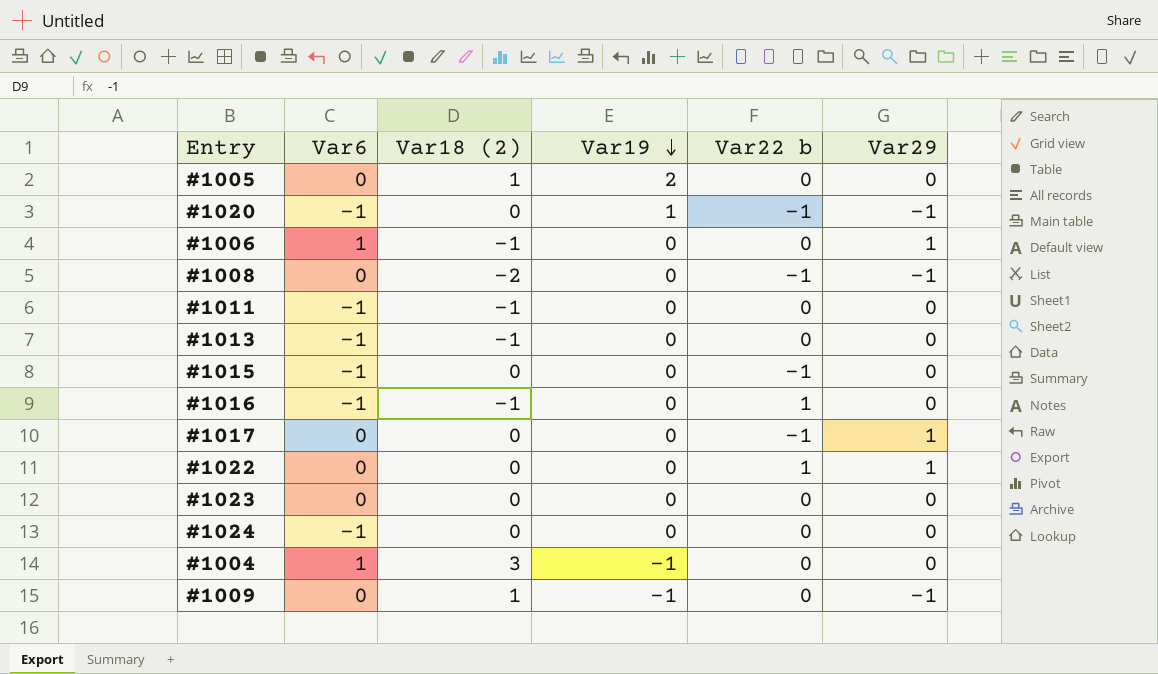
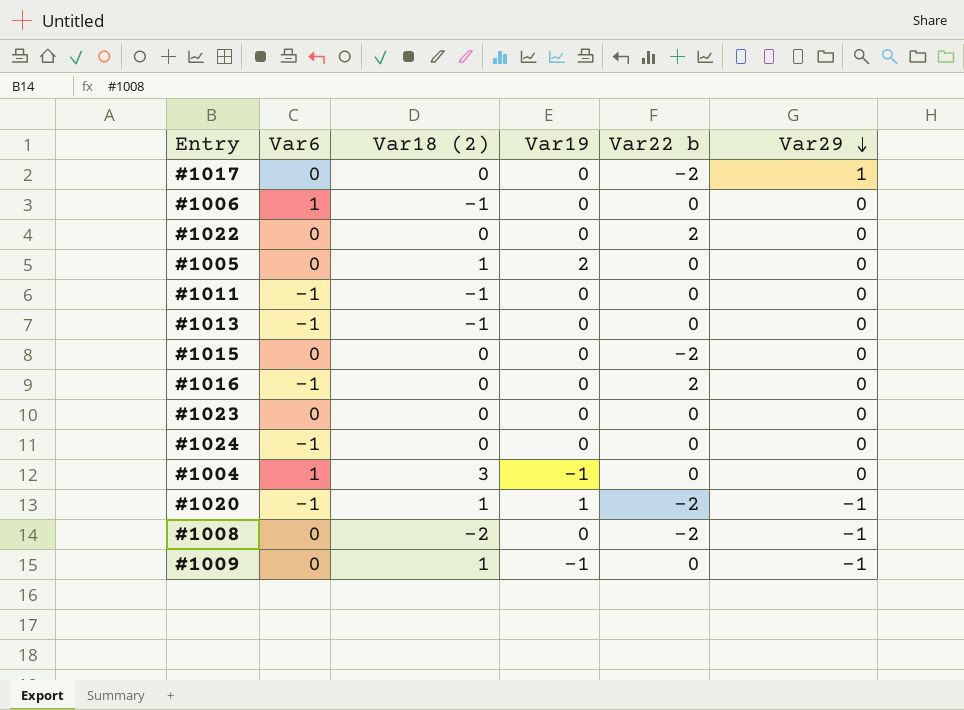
row order: Var19 descending -> Var29 descending
#1017 | Var22 b: -1 -> -2
#1006 | Var29: 1 -> 0
#1022 | Var22 b: 1 -> 2
#1022 | Var29: 1 -> 0
#1015 | Var6: -1 -> 0
#1015 | Var22 b: -1 -> -2
#1016 | Var18 (2): -1 -> 0
#1016 | Var22 b: 1 -> 2
#1020 | Var18 (2): 0 -> 1
#1020 | Var22 b: -1 -> -2
#1008 | Var22 b: -1 -> -2

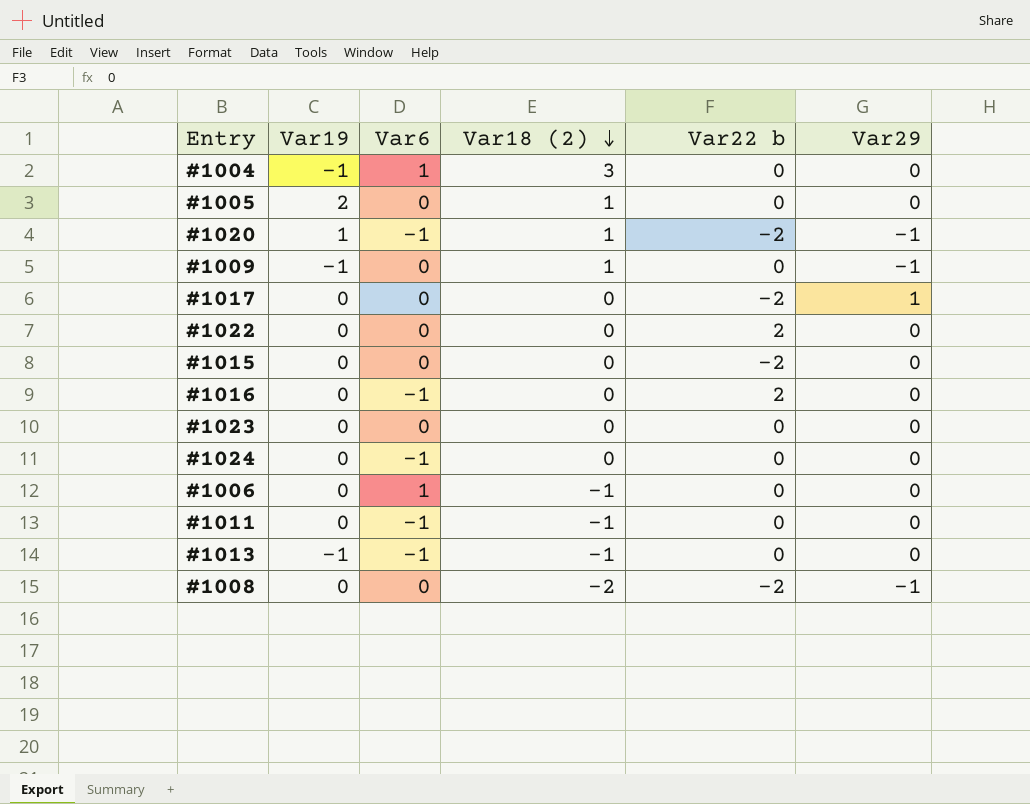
row order: Var29 descending -> Var18 (2) descending
column Var19 | position: 4 -> 2
#1013 | Var19: 0 -> -1

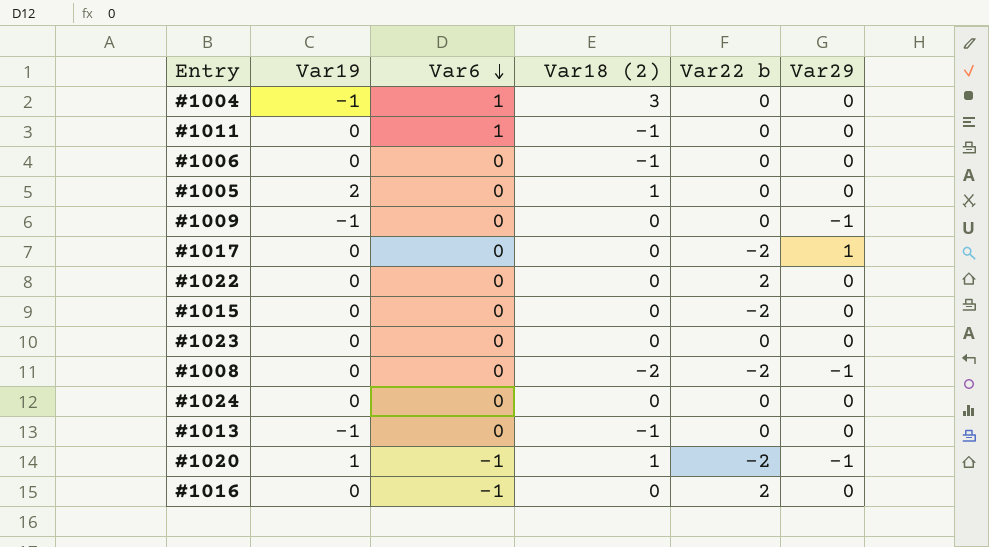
row order: Var18 (2) descending -> Var6 descending
#1011 | Var6: -1 -> 1
#1006 | Var6: 1 -> 0
#1009 | Var18 (2): 1 -> 0
#1024 | Var6: -1 -> 0
#1013 | Var6: -1 -> 0

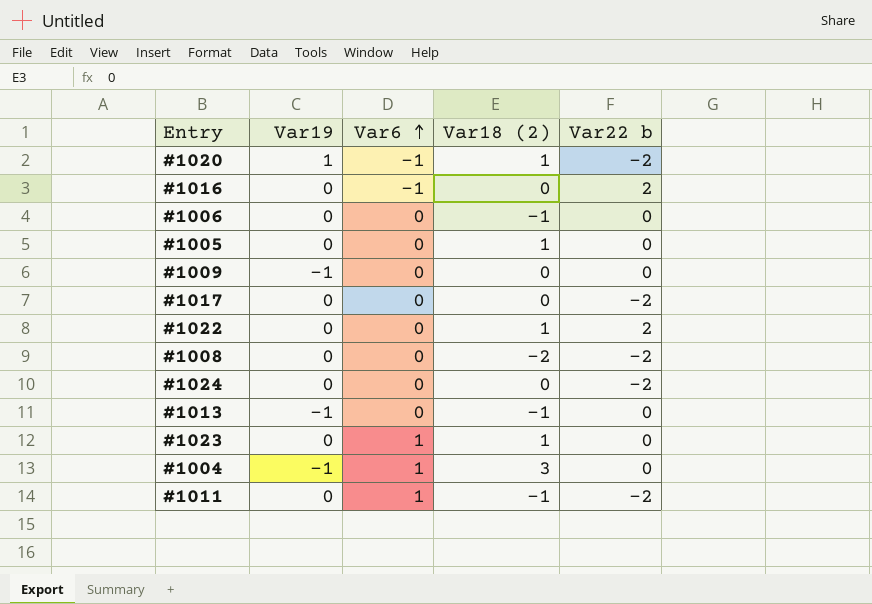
row order: Var6 descending -> Var6 ascending
column Var29 | position: 6 -> none
row #1015: 0 | 0 | 0 | -2 | 0 -> none
#1005 | Var19: 2 -> 0
#1022 | Var18 (2): 0 -> 1
#1024 | Var22 b: 0 -> -2
#1023 | Var6: 0 -> 1
#1023 | Var18 (2): 0 -> 1
#1011 | Var22 b: 0 -> -2

